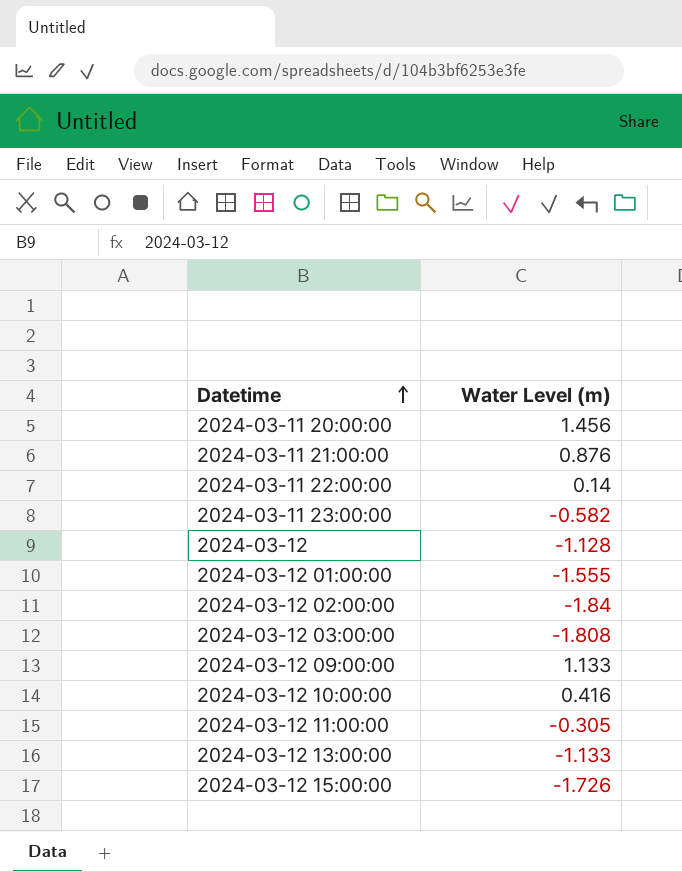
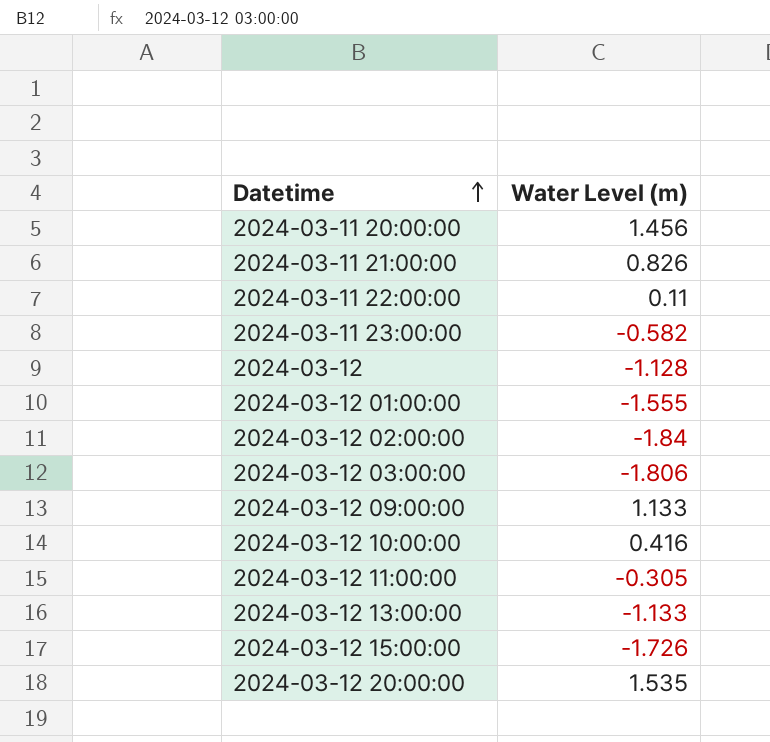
2024-03-11 21:00:00 | Water Level (m): 0.876 -> 0.826
2024-03-11 22:00:00 | Water Level (m): 0.14 -> 0.11
2024-03-12 03:00:00 | Water Level (m): -1.808 -> -1.806
row 2024-03-12 20:00:00: none -> 1.535

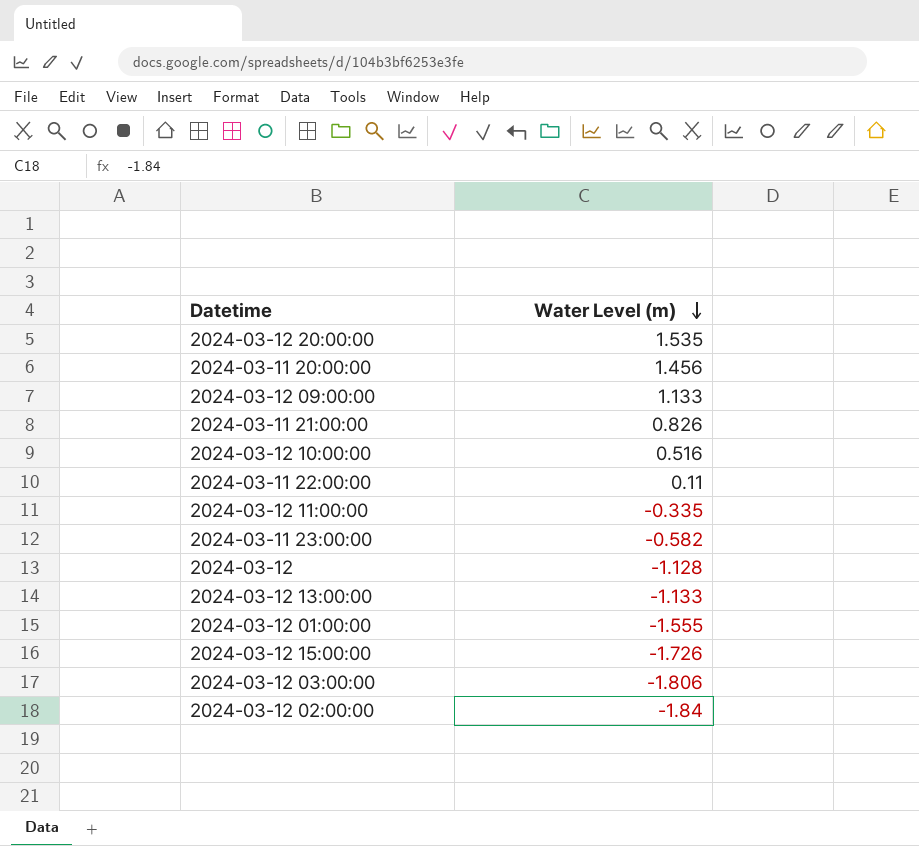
row order: Datetime ascending -> Water Level (m) descending
2024-03-12 10:00:00 | Water Level (m): 0.416 -> 0.516
2024-03-12 11:00:00 | Water Level (m): -0.305 -> -0.335

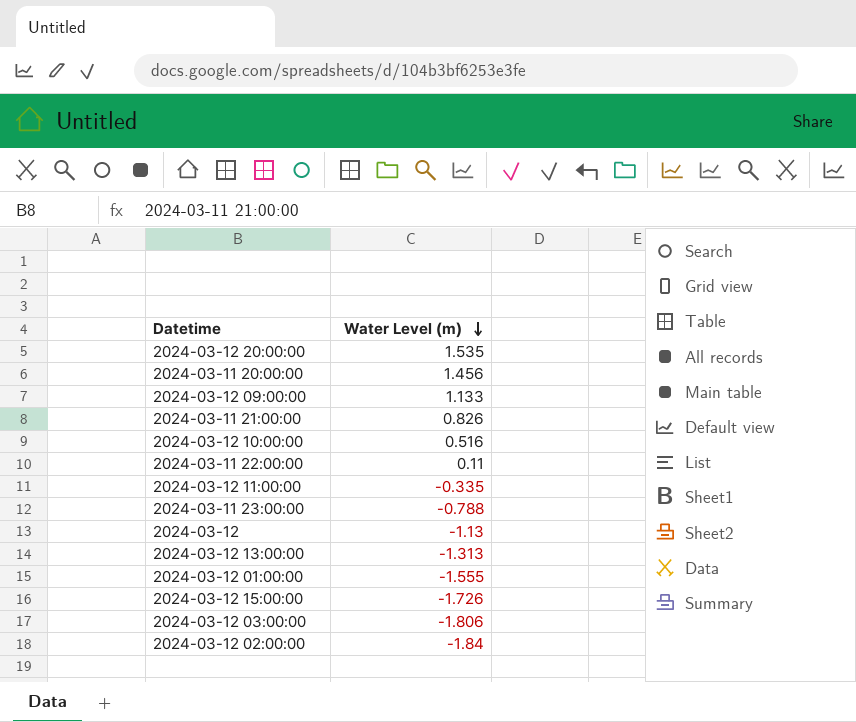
2024-03-11 23:00:00 | Water Level (m): -0.582 -> -0.788
2024-03-12 | Water Level (m): -1.128 -> -1.13
2024-03-12 13:00:00 | Water Level (m): -1.133 -> -1.313

